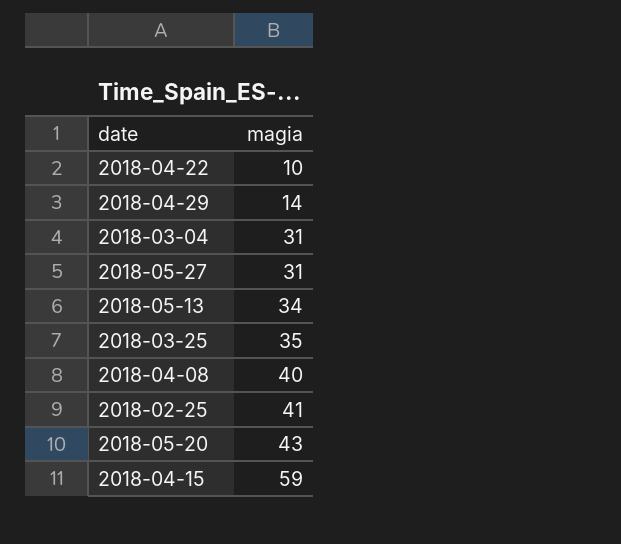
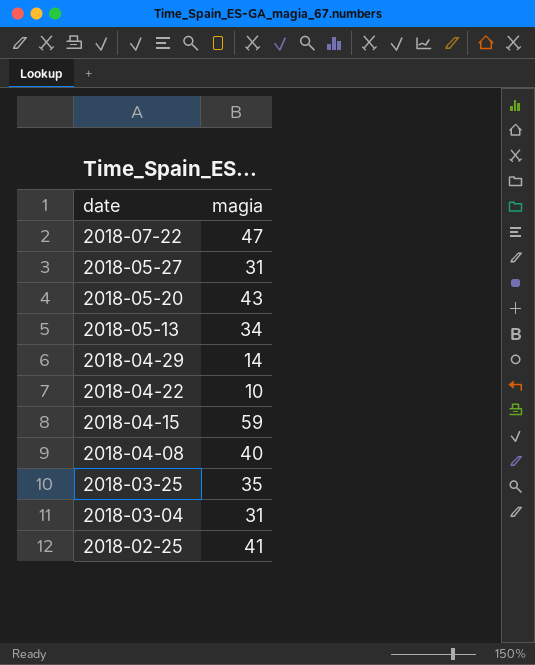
row order: magia ascending -> date descending
row 2018-07-22: none -> 47

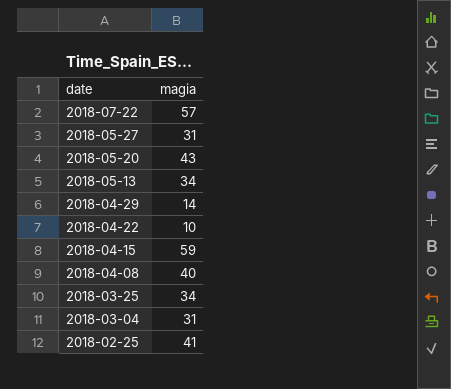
2018-07-22 | magia: 47 -> 57
2018-03-25 | magia: 35 -> 34

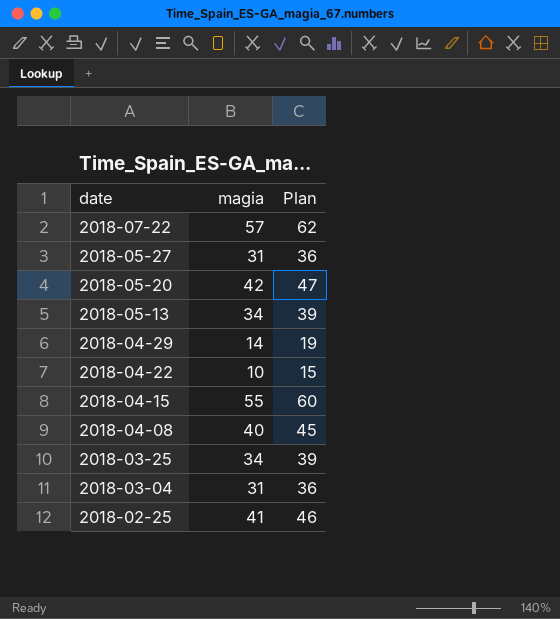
column Plan | formula: none -> [magia] + 5
2018-05-20 | magia: 43 -> 42
2018-04-15 | magia: 59 -> 55

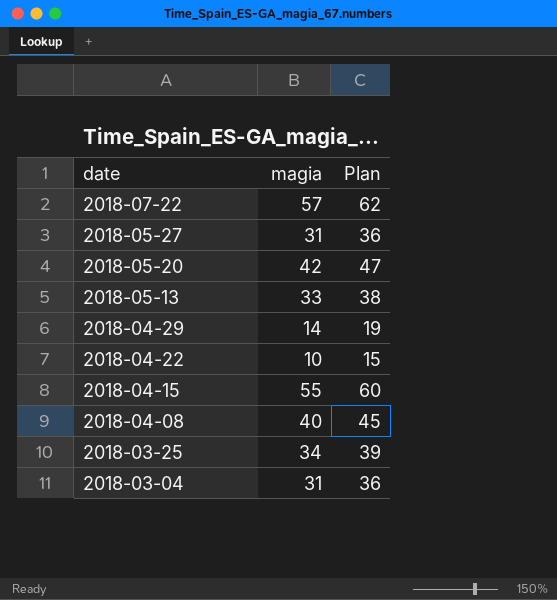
row 2018-02-25: 41 | 46 -> none
2018-05-13 | magia: 34 -> 33
2018-05-13 | Plan: 39 -> 38

